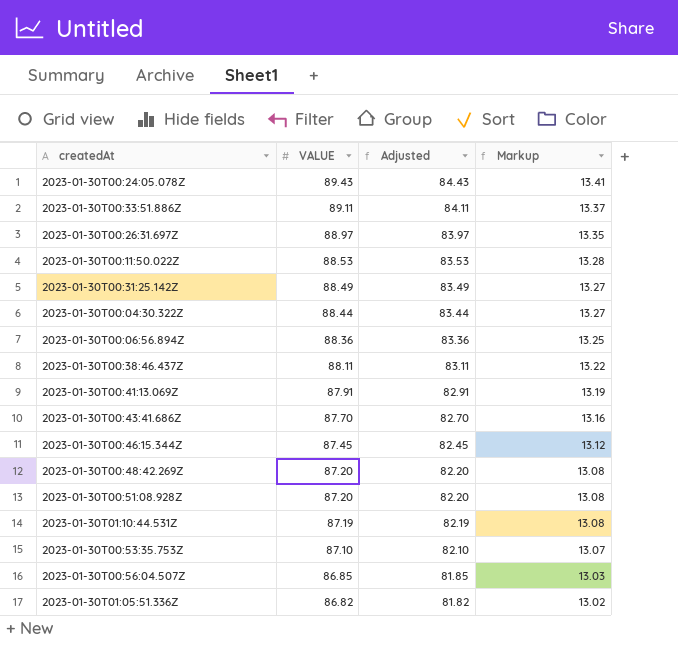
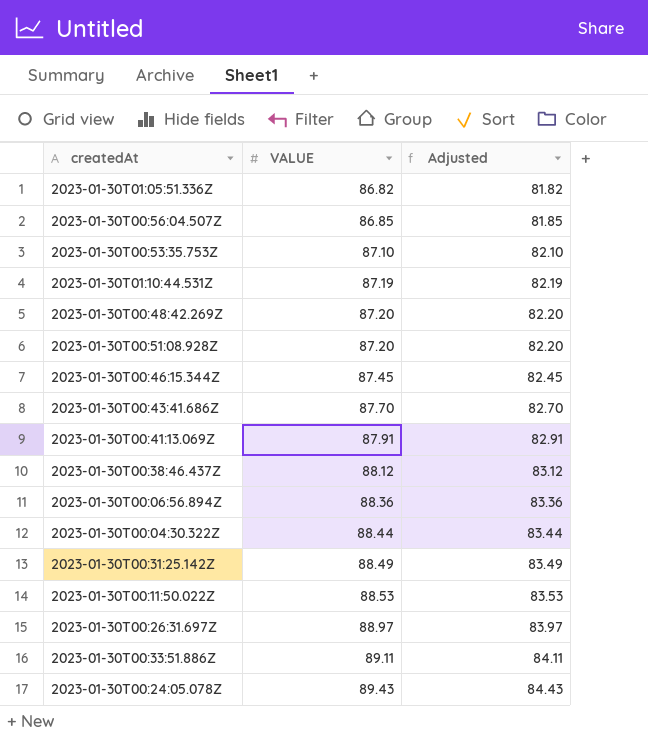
row order: VALUE descending -> VALUE ascending
column Markup | formula: [VALUE] * 0.15 -> none
2023-01-30T00:38:46.437Z | VALUE: 88.11 -> 88.12
2023-01-30T00:38:46.437Z | Adjusted: 83.11 -> 83.12

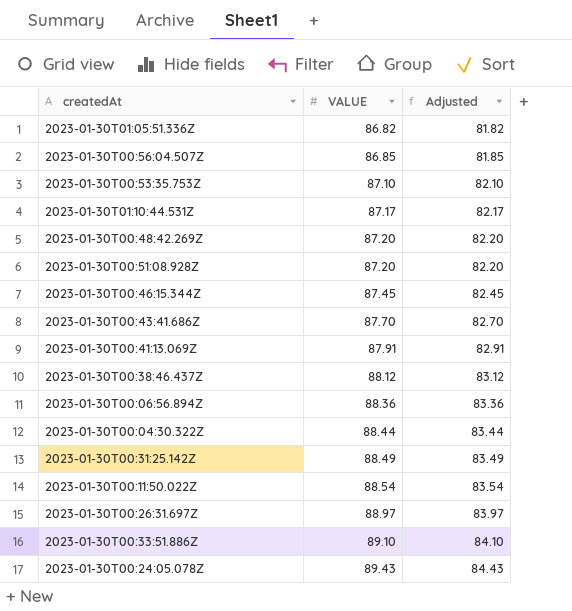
2023-01-30T01:10:44.531Z | VALUE: 87.19 -> 87.17
2023-01-30T01:10:44.531Z | Adjusted: 82.19 -> 82.17
2023-01-30T00:11:50.022Z | VALUE: 88.53 -> 88.54
2023-01-30T00:11:50.022Z | Adjusted: 83.53 -> 83.54
2023-01-30T00:33:51.886Z | VALUE: 89.11 -> 89.10
2023-01-30T00:33:51.886Z | Adjusted: 84.11 -> 84.10

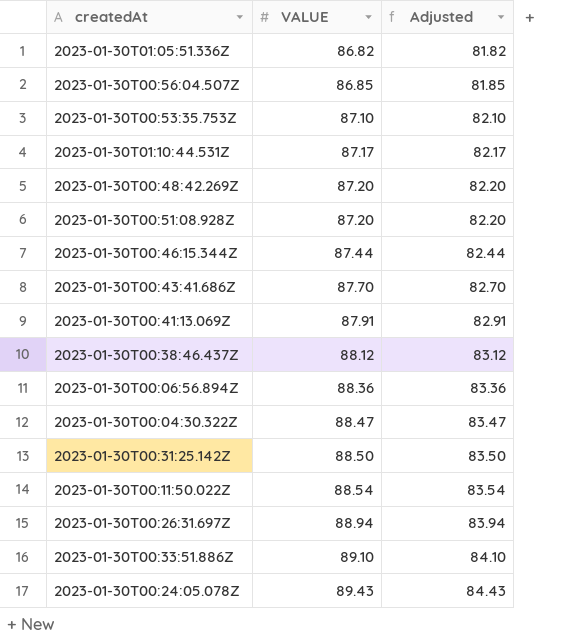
2023-01-30T00:46:15.344Z | VALUE: 87.45 -> 87.44
2023-01-30T00:46:15.344Z | Adjusted: 82.45 -> 82.44
2023-01-30T00:04:30.322Z | VALUE: 88.44 -> 88.47
2023-01-30T00:04:30.322Z | Adjusted: 83.44 -> 83.47
2023-01-30T00:31:25.142Z | VALUE: 88.49 -> 88.50
2023-01-30T00:31:25.142Z | Adjusted: 83.49 -> 83.50
2023-01-30T00:26:31.697Z | VALUE: 88.97 -> 88.94
2023-01-30T00:26:31.697Z | Adjusted: 83.97 -> 83.94

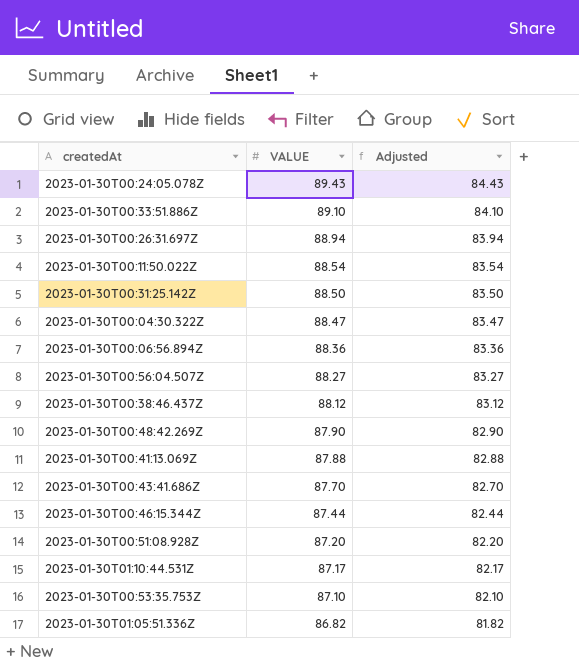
row order: VALUE ascending -> VALUE descending
2023-01-30T00:56:04.507Z | VALUE: 86.85 -> 88.27
2023-01-30T00:56:04.507Z | Adjusted: 81.85 -> 83.27
2023-01-30T00:48:42.269Z | VALUE: 87.20 -> 87.90
2023-01-30T00:48:42.269Z | Adjusted: 82.20 -> 82.90
2023-01-30T00:41:13.069Z | VALUE: 87.91 -> 87.88
2023-01-30T00:41:13.069Z | Adjusted: 82.91 -> 82.88

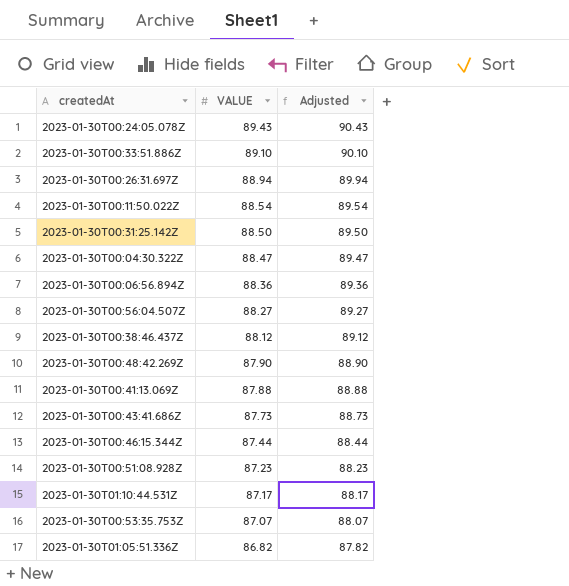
column Adjusted | formula: [VALUE] - 5 -> [VALUE] + 1
2023-01-30T00:43:41.686Z | VALUE: 87.70 -> 87.73
2023-01-30T00:51:08.928Z | VALUE: 87.20 -> 87.23
2023-01-30T00:53:35.753Z | VALUE: 87.10 -> 87.07

